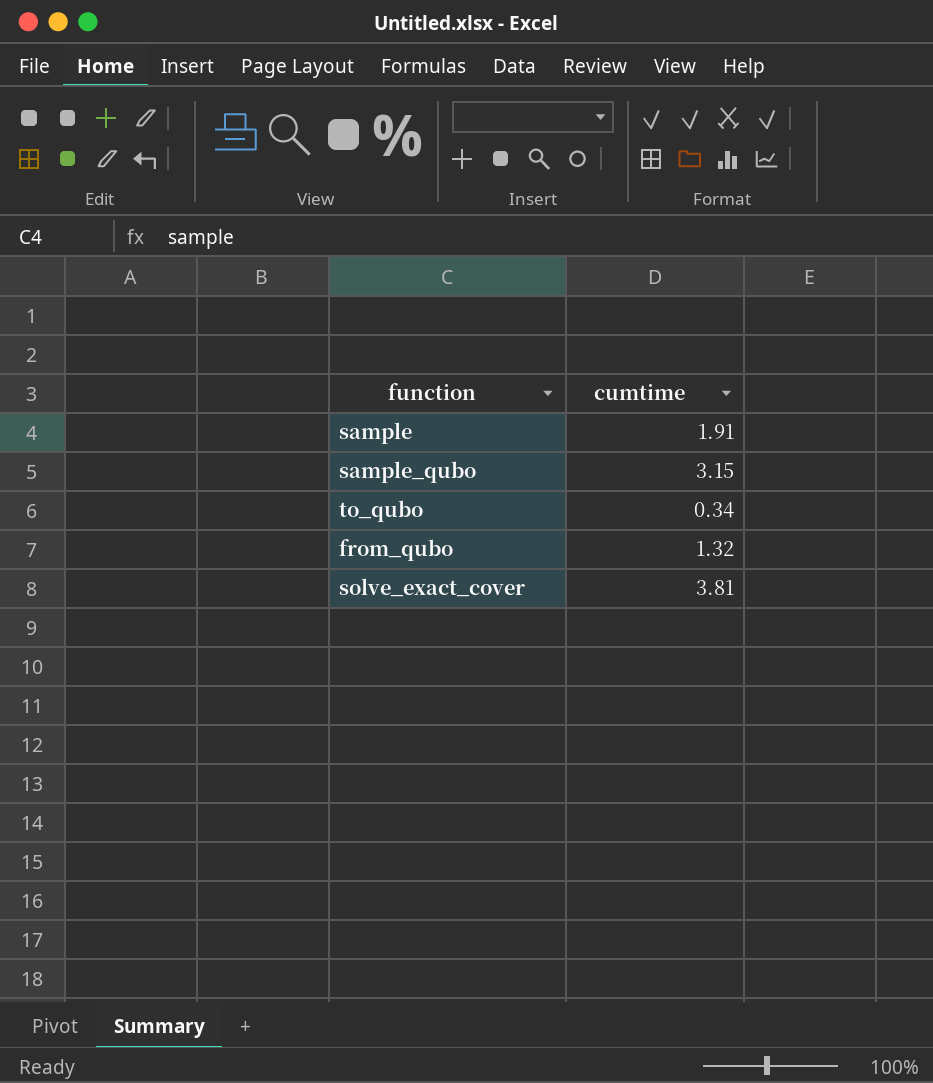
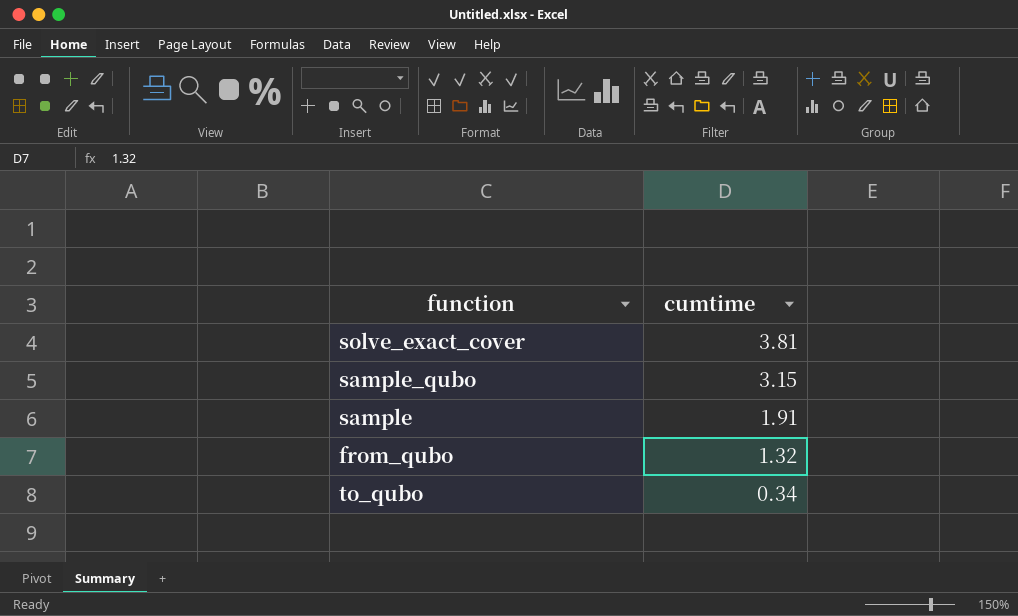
row order: none -> cumtime descending

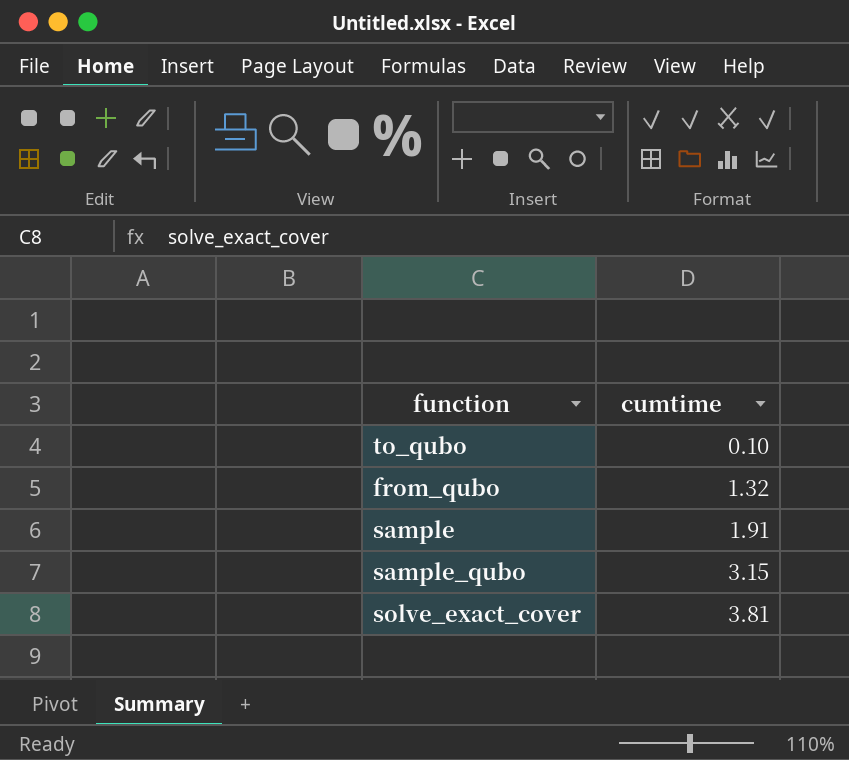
row order: cumtime descending -> cumtime ascending
to_qubo | cumtime: 0.34 -> 0.10

